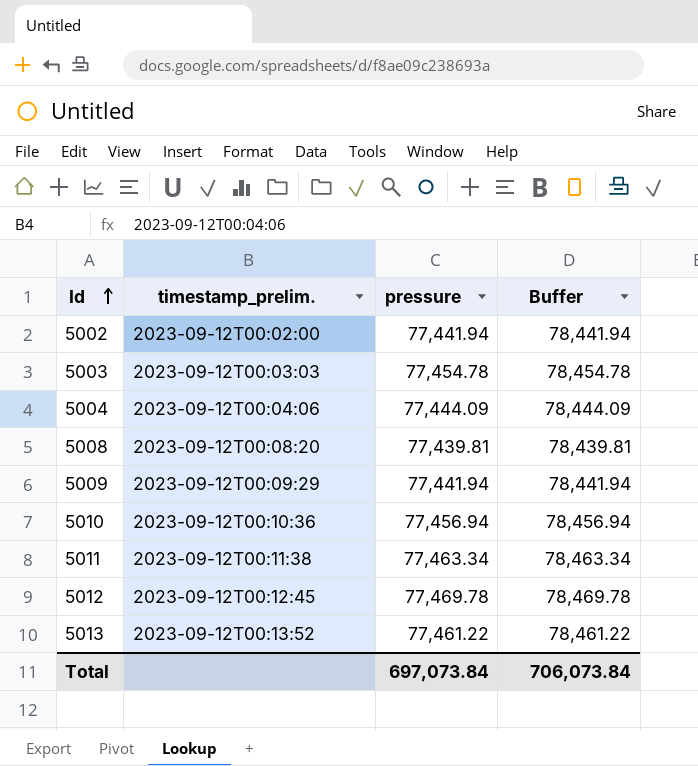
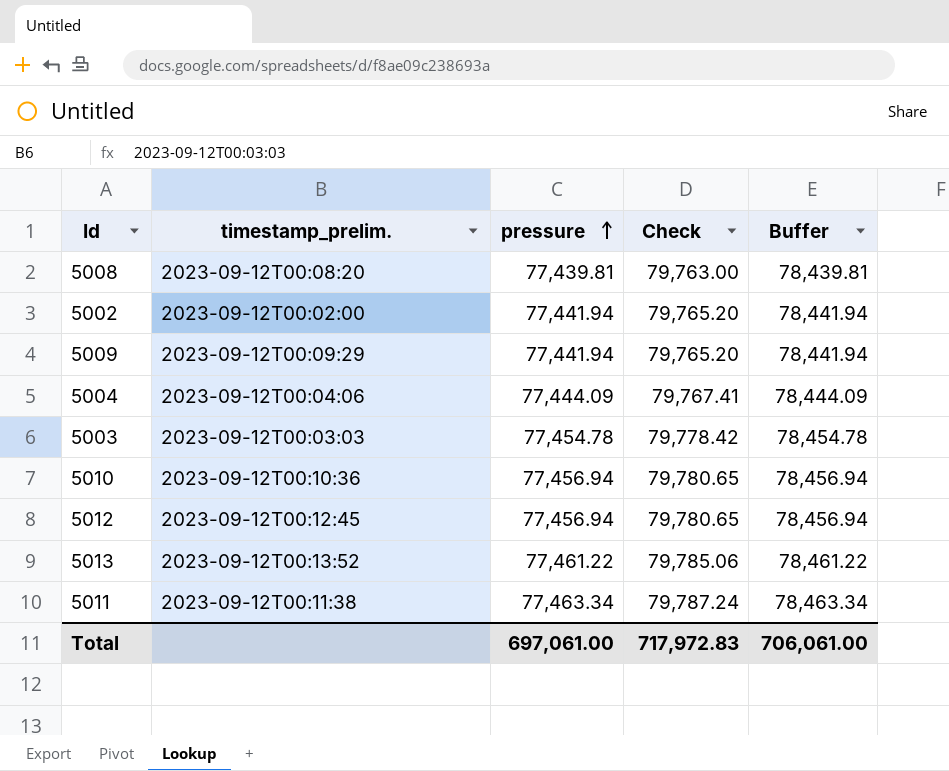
row order: Id ascending -> pressure ascending
column Check | formula: none -> [pressure] * 1.03
5012 | pressure: 77,469.78 -> 77,456.94
5012 | Buffer: 78,469.78 -> 78,456.94
Total | pressure: 697,073.84 -> 697,061.00
Total | Buffer: 706,073.84 -> 706,061.00

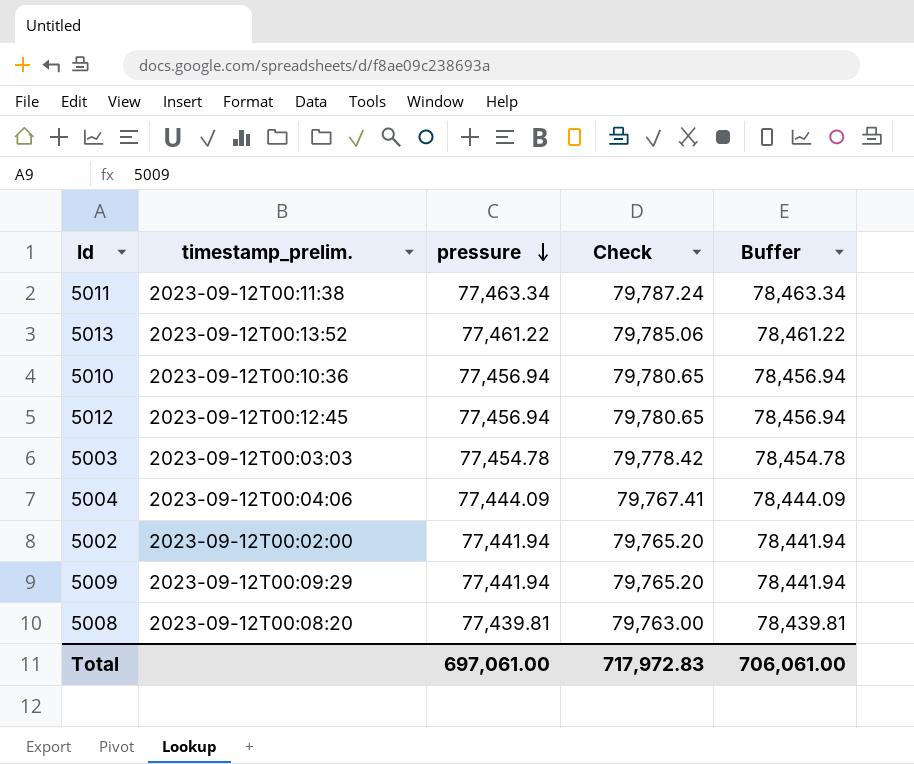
row order: pressure ascending -> pressure descending

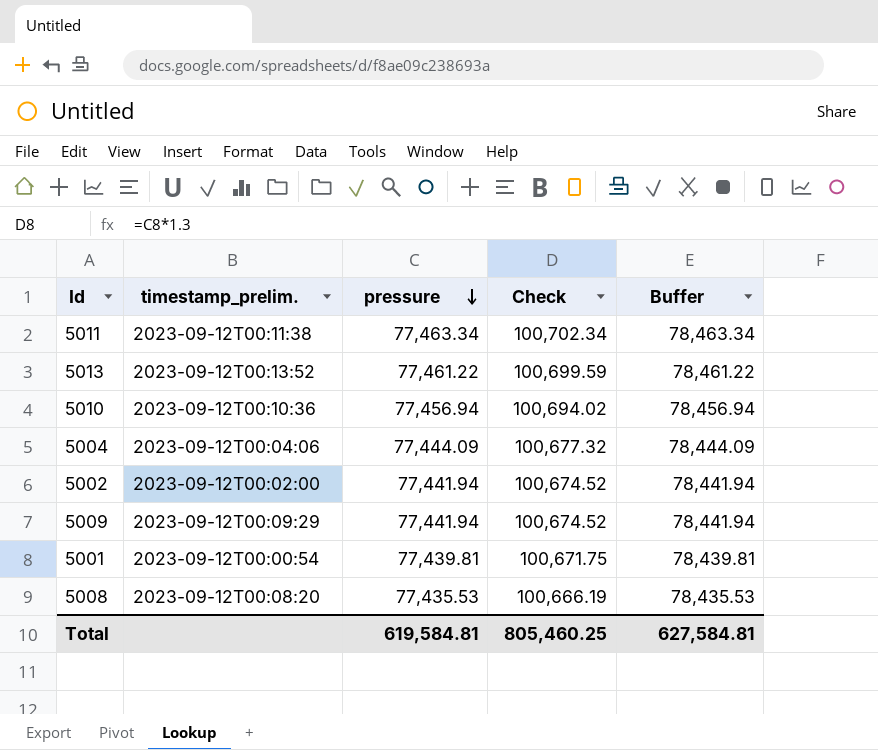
column Check | formula: [pressure] * 1.03 -> [pressure] * 1.3
row 5012: 2023-09-12T00:12:45 | 77,456.94 | 79,780.65 | 78,456.94 -> none
row 5003: 2023-09-12T00:03:03 | 77,454.78 | 79,778.42 | 78,454.78 -> none
row 5001: none -> 2023-09-12T00:00:54 | 77,439.81 | 100,671.75 | 78,439.81
5008 | pressure: 77,439.81 -> 77,435.53
5008 | Buffer: 78,439.81 -> 78,435.53
Total | pressure: 697,061.00 -> 619,584.81
Total | Check: 717,972.83 -> 805,460.25
Total | Buffer: 706,061.00 -> 627,584.81

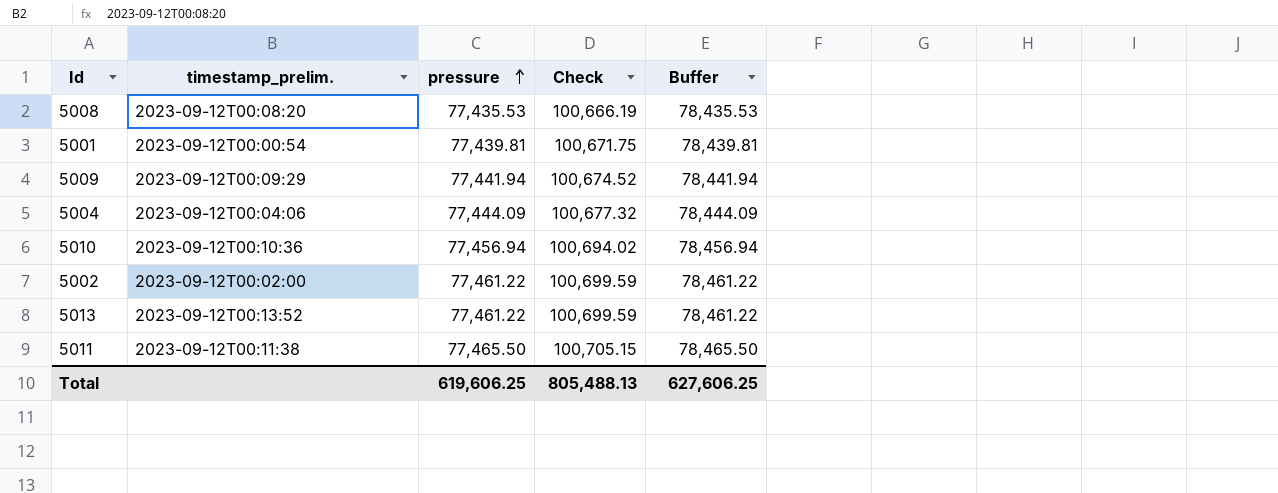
row order: pressure descending -> pressure ascending
5002 | pressure: 77,441.94 -> 77,461.22
5002 | Check: 100,674.52 -> 100,699.59
5002 | Buffer: 78,441.94 -> 78,461.22
5011 | pressure: 77,463.34 -> 77,465.50
5011 | Check: 100,702.34 -> 100,705.15
5011 | Buffer: 78,463.34 -> 78,465.50
Total | pressure: 619,584.81 -> 619,606.25
Total | Check: 805,460.25 -> 805,488.13
Total | Buffer: 627,584.81 -> 627,606.25

